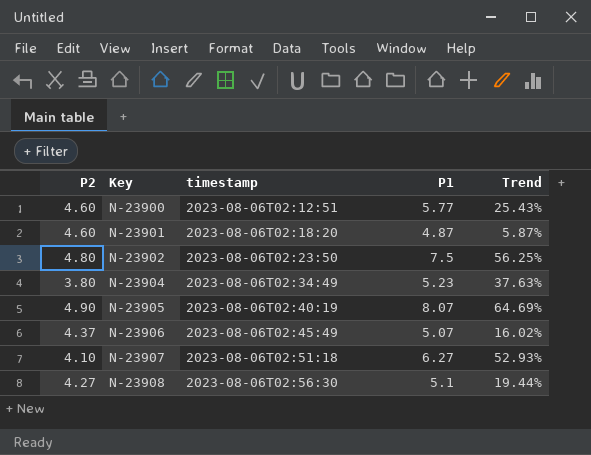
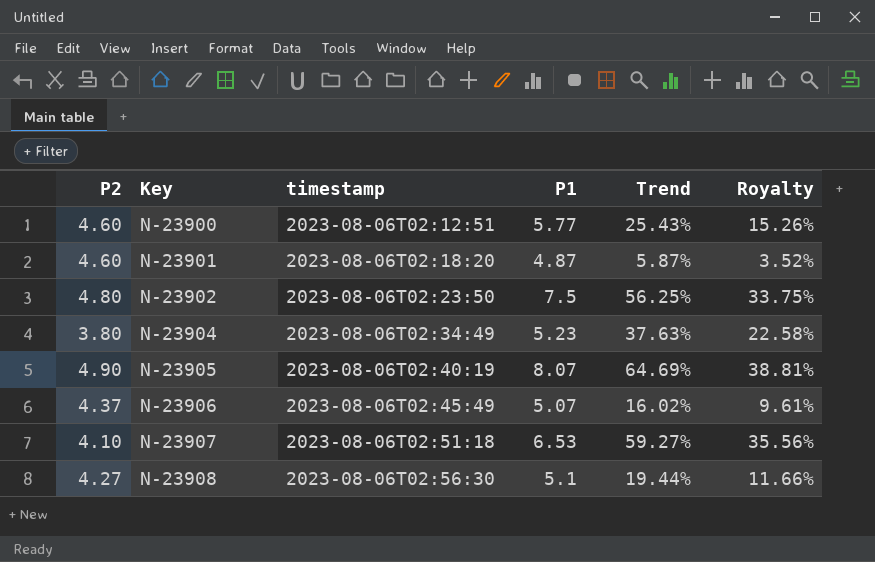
column Royalty | formula: none -> [Trend] * 0.6
N-23907 | P1: 6.27 -> 6.53
N-23907 | Trend: 52.93% -> 59.27%

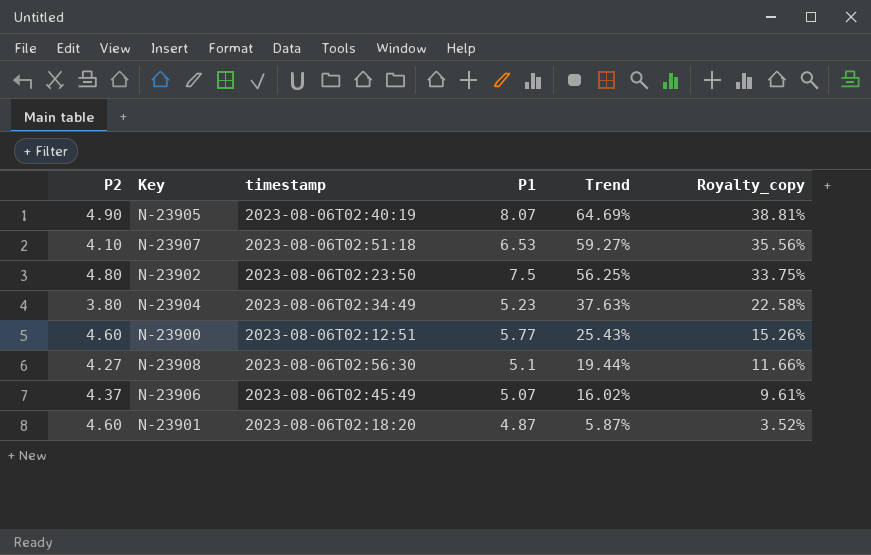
row order: Key ascending -> Trend descending
column name: Royalty -> Royalty_copy

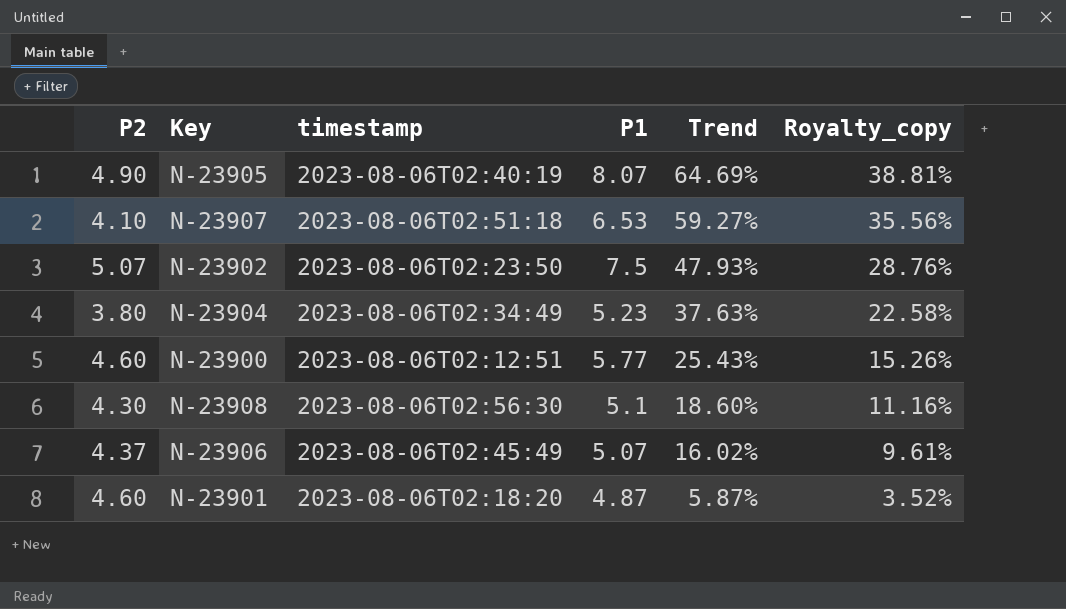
N-23902 | P2: 4.80 -> 5.07
N-23902 | Trend: 56.25% -> 47.93%
N-23902 | Royalty_copy: 33.75% -> 28.76%
N-23908 | P2: 4.27 -> 4.30
N-23908 | Trend: 19.44% -> 18.60%
N-23908 | Royalty_copy: 11.66% -> 11.16%

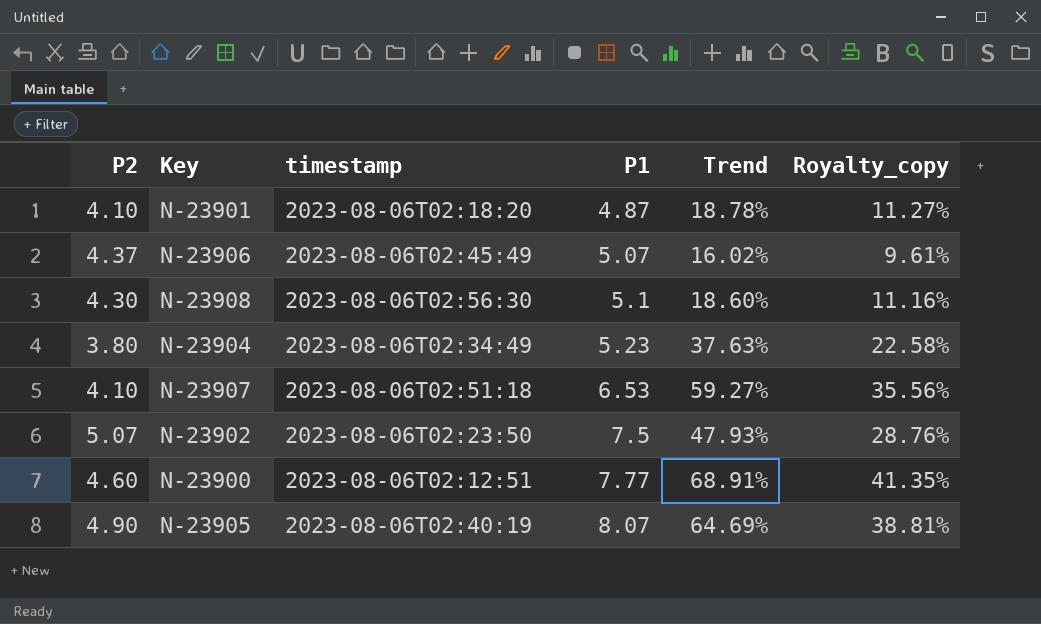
row order: Trend descending -> P1 ascending
N-23901 | P2: 4.60 -> 4.10
N-23901 | Trend: 5.87% -> 18.78%
N-23901 | Royalty_copy: 3.52% -> 11.27%
N-23900 | P1: 5.77 -> 7.77
N-23900 | Trend: 25.43% -> 68.91%
N-23900 | Royalty_copy: 15.26% -> 41.35%

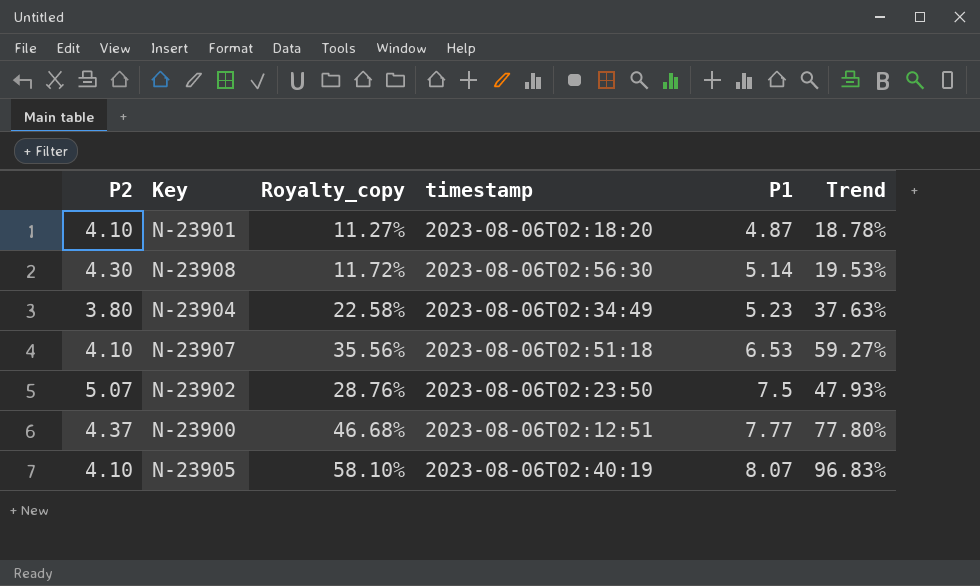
column Royalty_copy | position: 6 -> 3
row N-23906: 4.37 | 2023-08-06T02:45:49 | 5.07 | 16.02% | 9.61% -> none
N-23908 | Royalty_copy: 11.16% -> 11.72%
N-23908 | P1: 5.1 -> 5.14
N-23908 | Trend: 18.60% -> 19.53%
N-23900 | P2: 4.60 -> 4.37
N-23900 | Royalty_copy: 41.35% -> 46.68%
N-23900 | Trend: 68.91% -> 77.80%
N-23905 | P2: 4.90 -> 4.10
N-23905 | Royalty_copy: 38.81% -> 58.10%
N-23905 | Trend: 64.69% -> 96.83%

